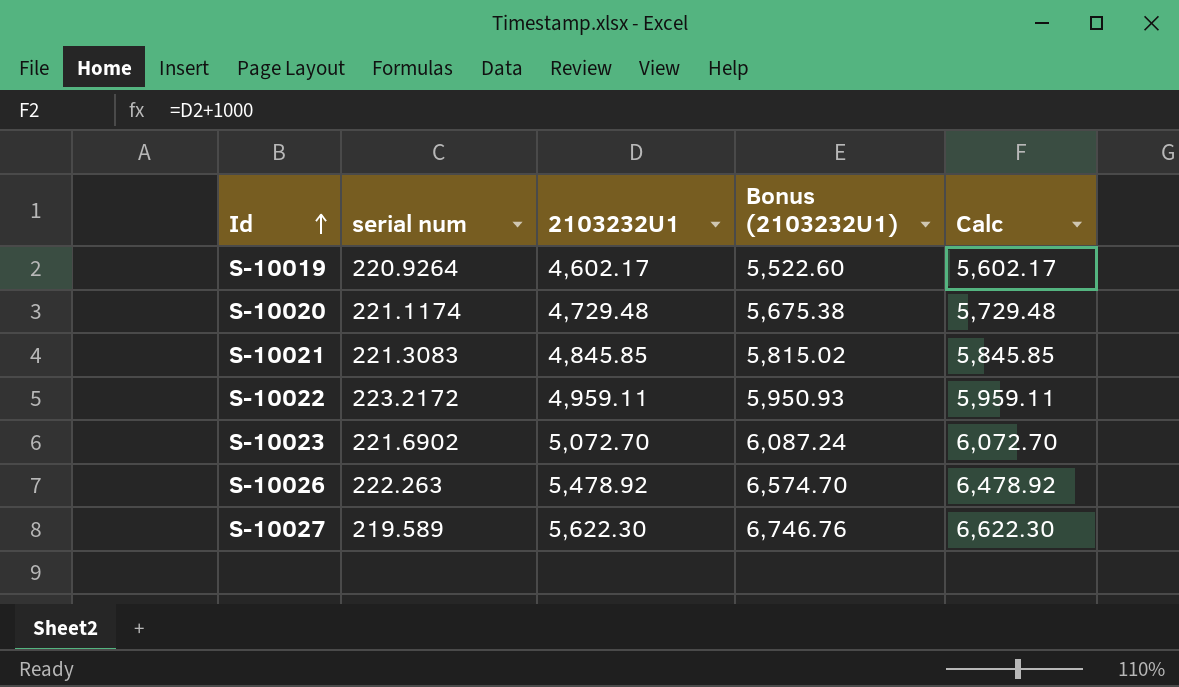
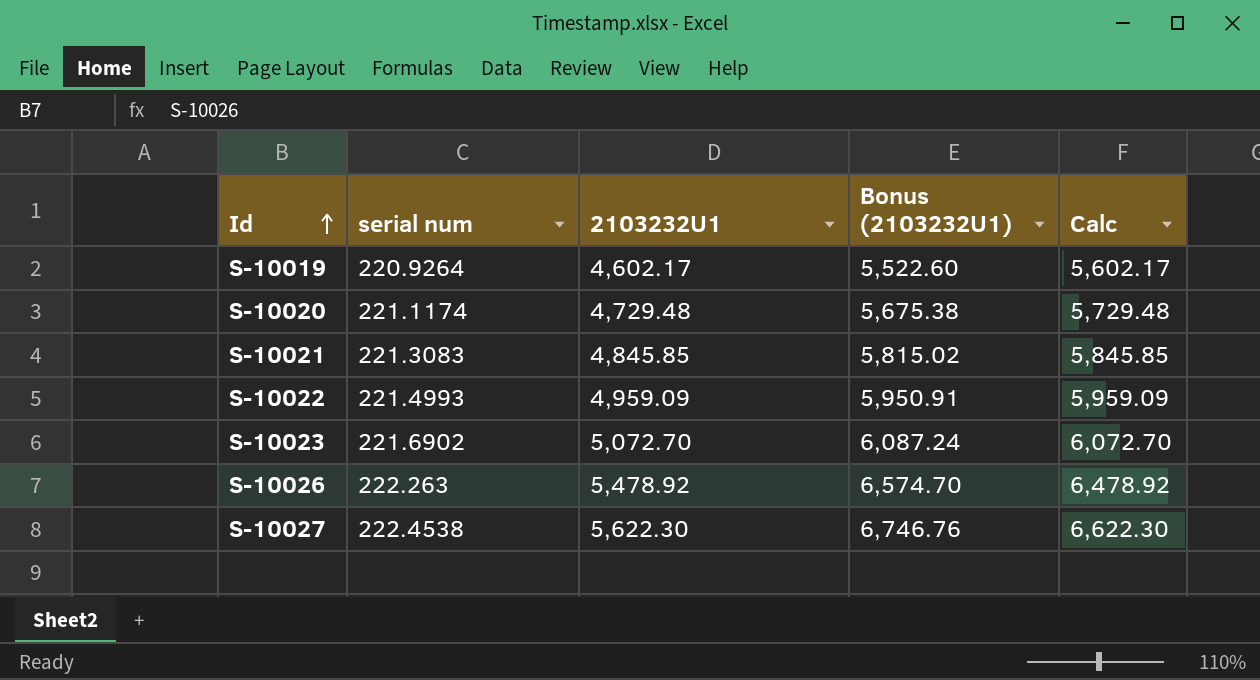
S-10022 | serial num: 223.2172 -> 221.4993
S-10022 | 2103232U1: 4,959.11 -> 4,959.09
S-10022 | Bonus (2103232U1): 5,950.93 -> 5,950.91
S-10022 | Calc: 5,959.11 -> 5,959.09
S-10027 | serial num: 219.589 -> 222.4538

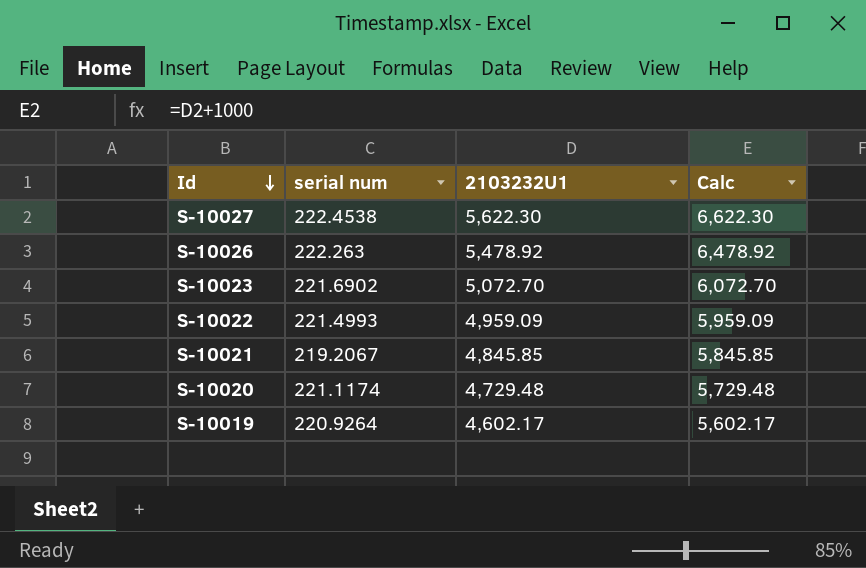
row order: Id ascending -> Id descending
column Bonus (2103232U1) | formula: [2103232U1] * 1.2 -> none
S-10021 | serial num: 221.3083 -> 219.2067

